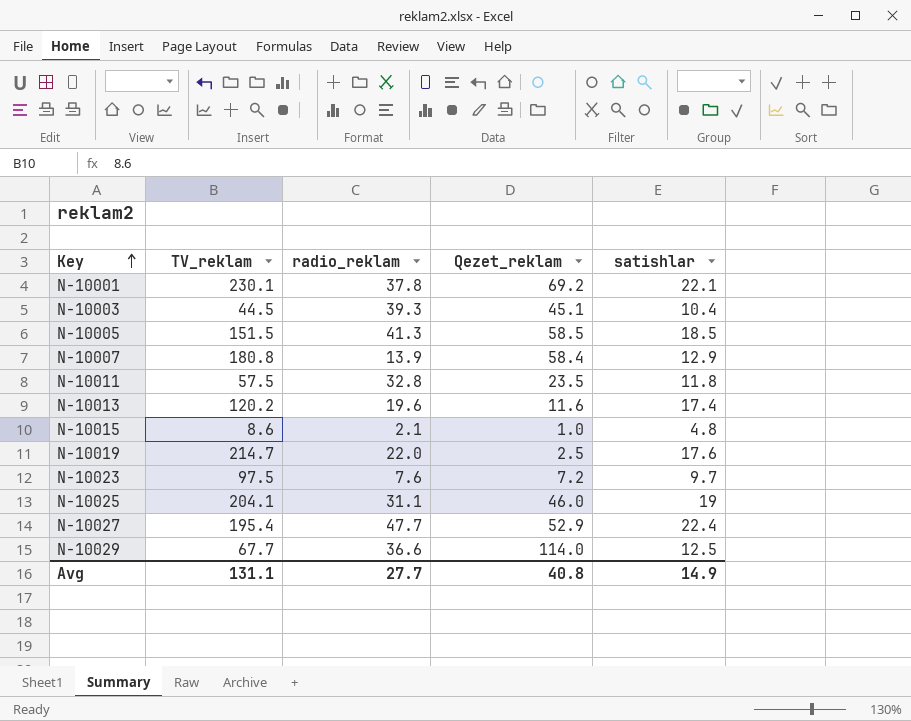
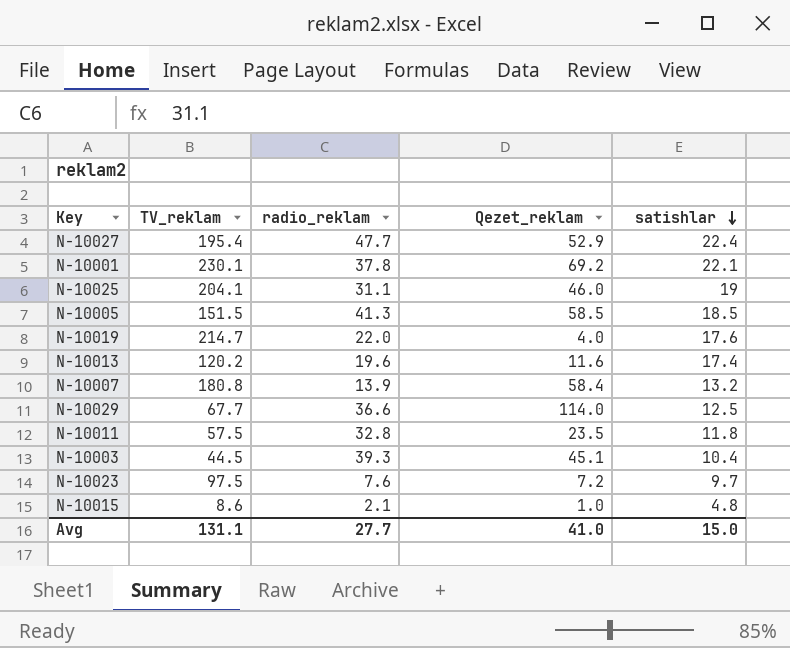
row order: Key ascending -> satishlar descending
N-10019 | Qezet_reklam: 2.5 -> 4.0
N-10007 | satishlar: 12.9 -> 13.2
Avg | Qezet_reklam: 40.8 -> 41.0
Avg | satishlar: 14.9 -> 15.0

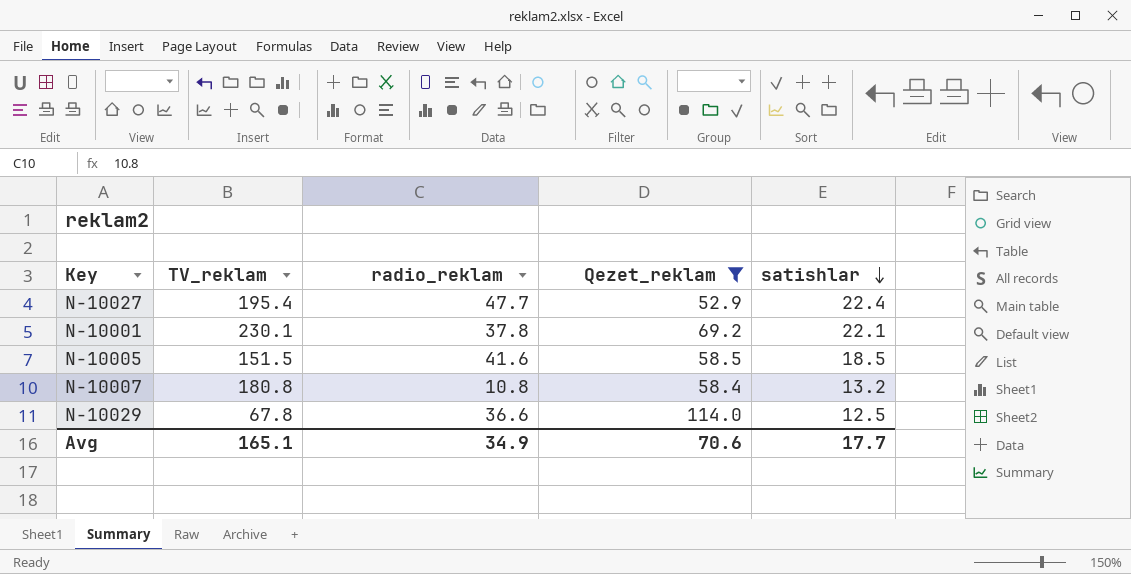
filter: none -> Qezet_reklam >= 52.9
N-10005 | radio_reklam: 41.3 -> 41.6
N-10007 | radio_reklam: 13.9 -> 10.8
N-10029 | TV_reklam: 67.7 -> 67.8
Avg | TV_reklam: 131.1 -> 165.1
Avg | radio_reklam: 27.7 -> 34.9
Avg | Qezet_reklam: 41.0 -> 70.6
Avg | satishlar: 15.0 -> 17.7

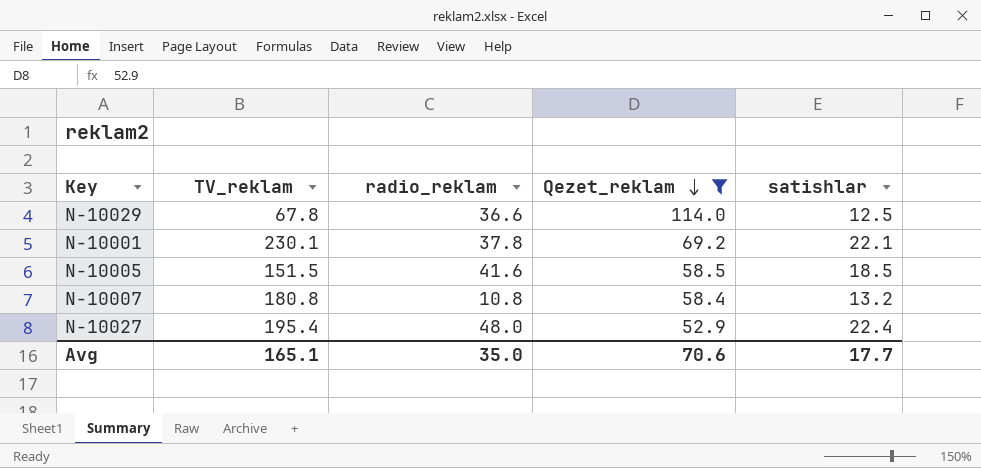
row order: satishlar descending -> Qezet_reklam descending
N-10027 | radio_reklam: 47.7 -> 48.0
Avg | radio_reklam: 34.9 -> 35.0

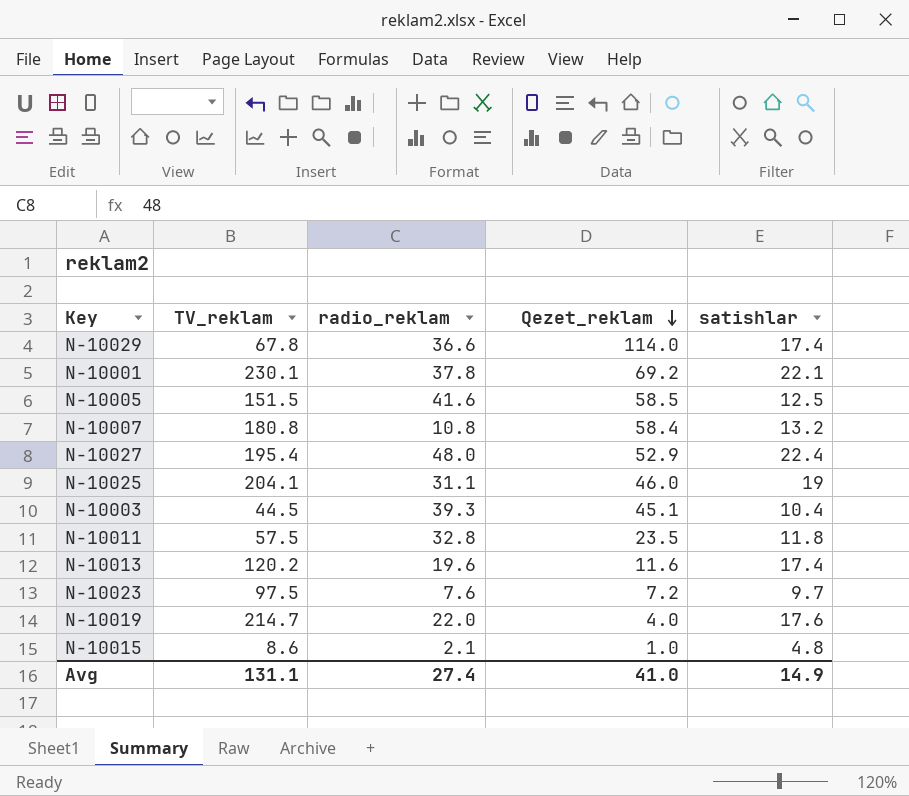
filter: Qezet_reklam >= 52.9 -> none
N-10029 | satishlar: 12.5 -> 17.4
N-10005 | satishlar: 18.5 -> 12.5
Avg | TV_reklam: 165.1 -> 131.1
Avg | radio_reklam: 35.0 -> 27.4
Avg | Qezet_reklam: 70.6 -> 41.0
Avg | satishlar: 17.7 -> 14.9

